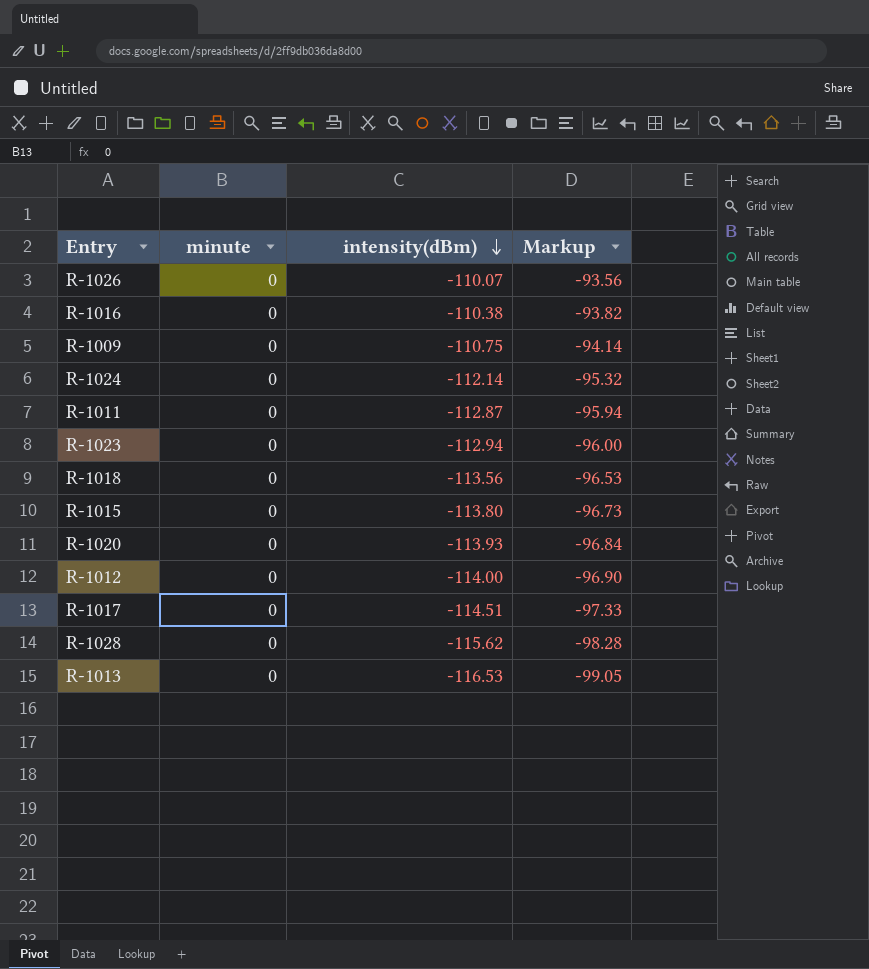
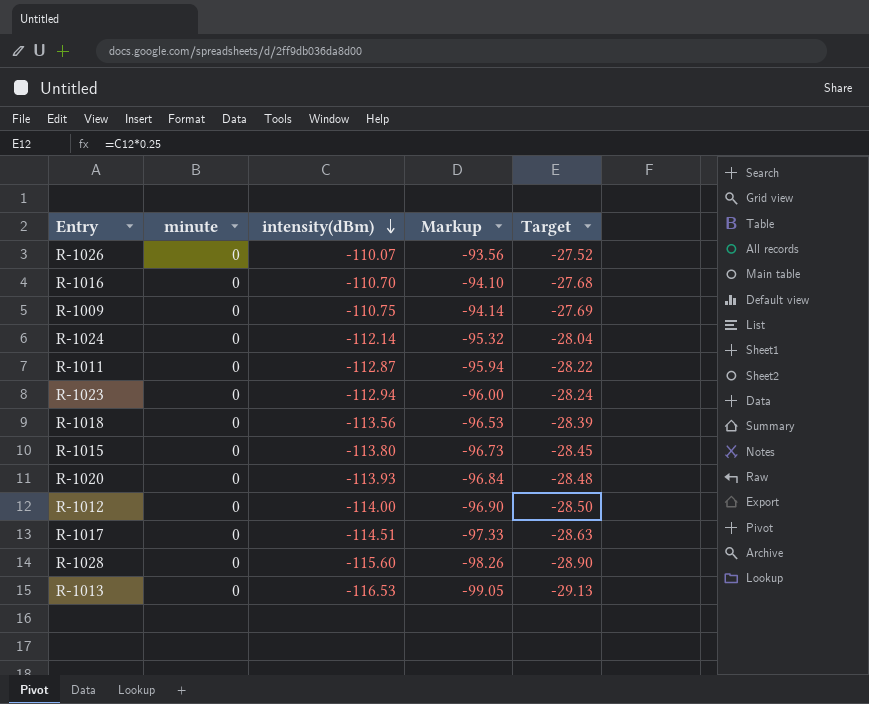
column Target | formula: none -> [intensity(dBm)] * 0.25
R-1016 | intensity(dBm): -110.38 -> -110.70
R-1016 | Markup: -93.82 -> -94.10
R-1028 | intensity(dBm): -115.62 -> -115.60
R-1028 | Markup: -98.28 -> -98.26

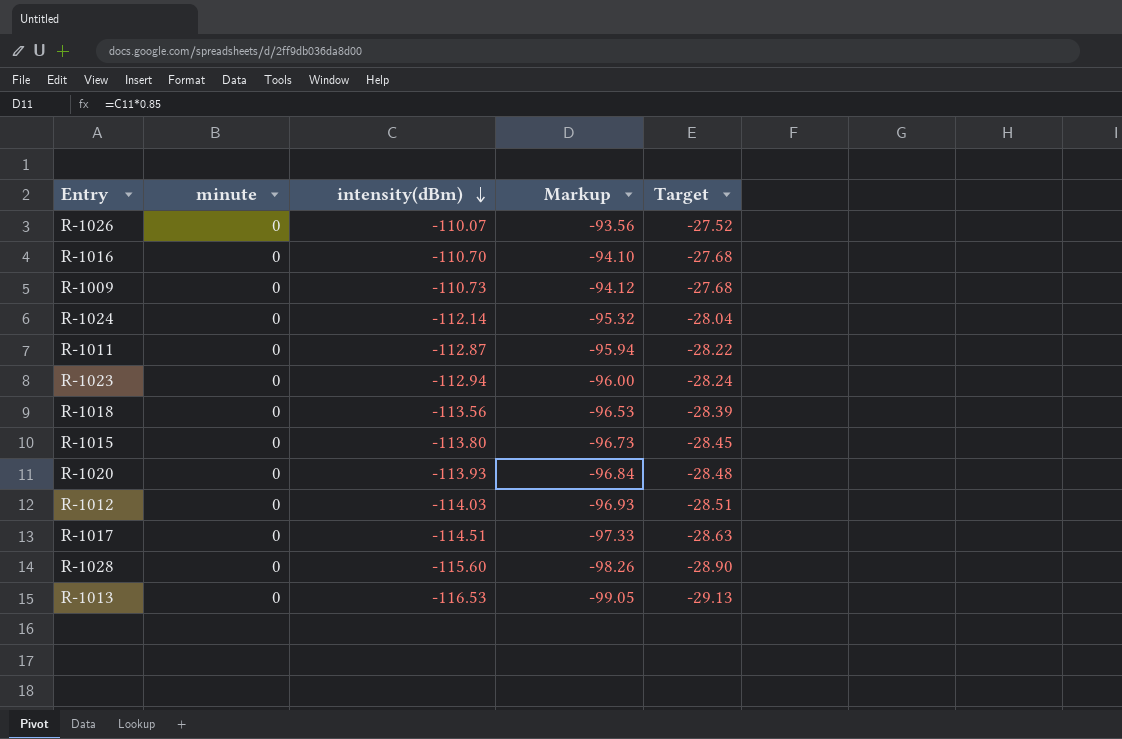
R-1009 | intensity(dBm): -110.75 -> -110.73
R-1009 | Markup: -94.14 -> -94.12
R-1009 | Target: -27.69 -> -27.68
R-1012 | intensity(dBm): -114.00 -> -114.03
R-1012 | Markup: -96.90 -> -96.93
R-1012 | Target: -28.50 -> -28.51

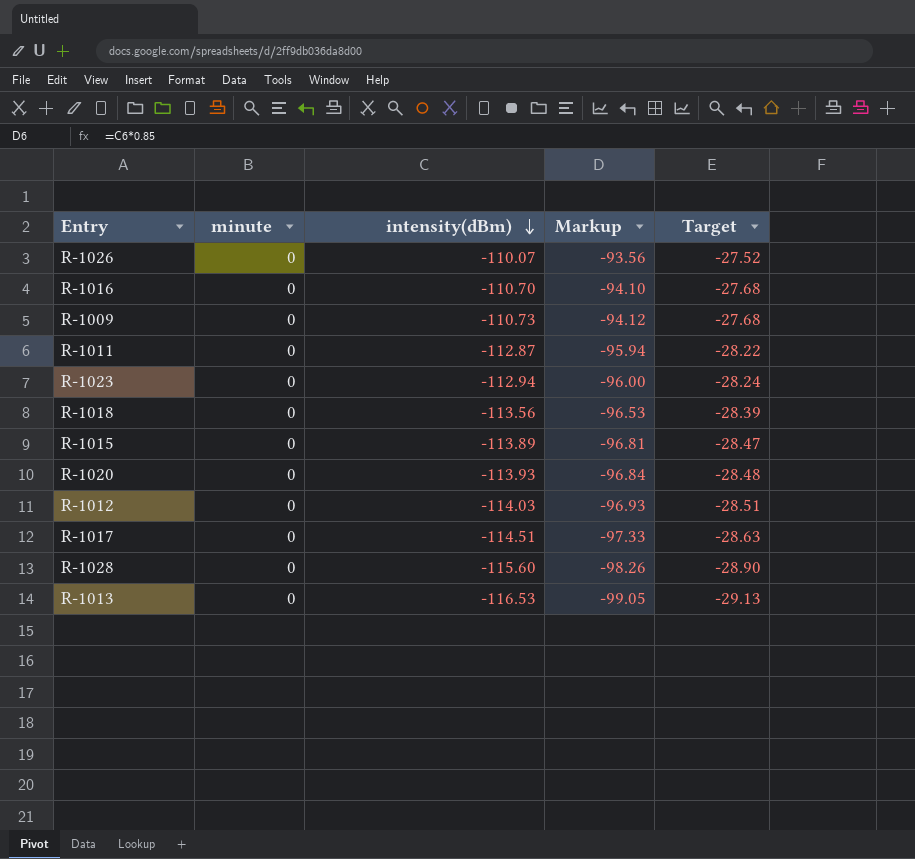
row R-1024: 0 | -112.14 | -95.32 | -28.04 -> none
R-1015 | intensity(dBm): -113.80 -> -113.89
R-1015 | Markup: -96.73 -> -96.81
R-1015 | Target: -28.45 -> -28.47

